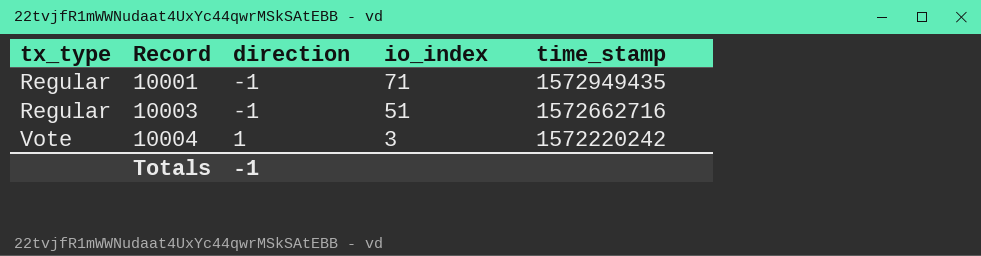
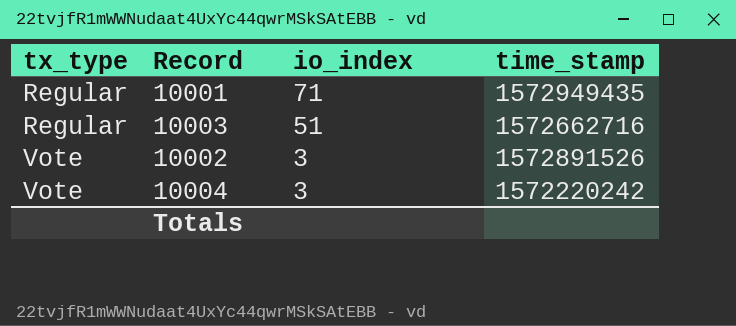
column direction | position: 3 -> none
row 10002: none -> Vote | 3 | 1572891526

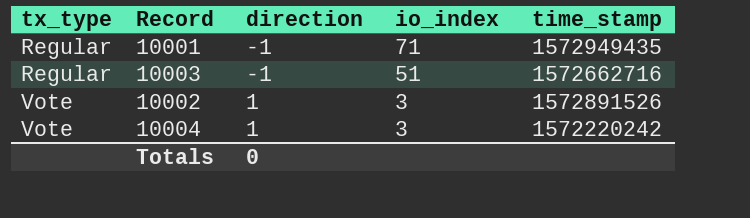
column direction | position: none -> 3

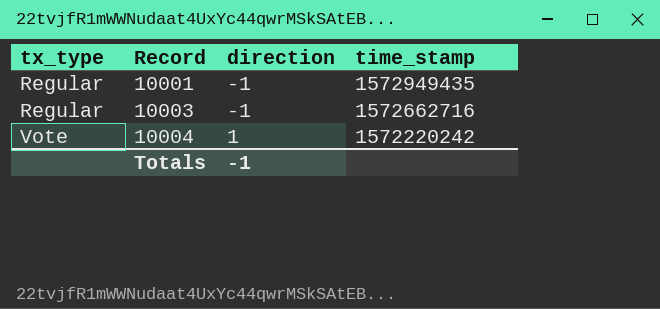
column io_index | position: 4 -> none
row 10002: Vote | 1 | 3 | 1572891526 -> none
Totals | direction: 0 -> -1

